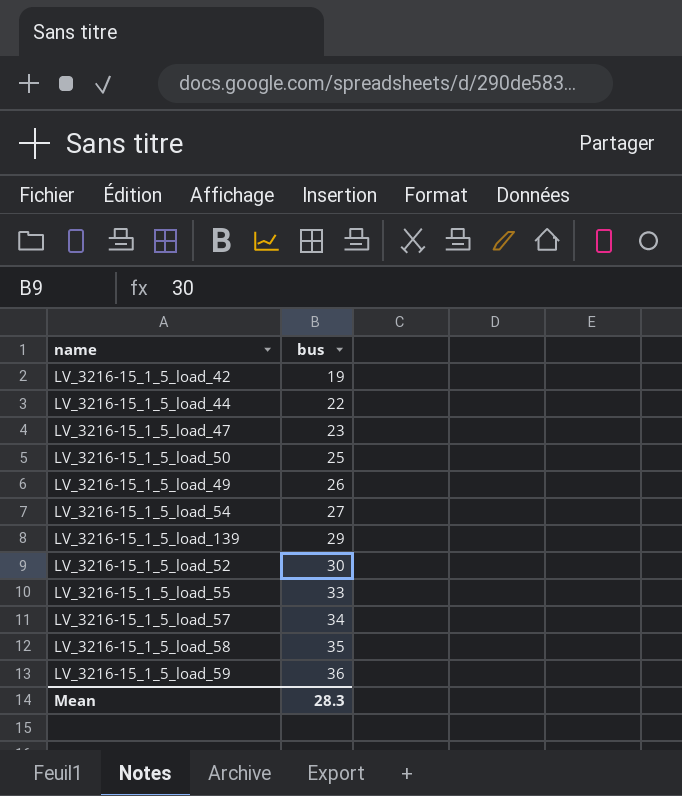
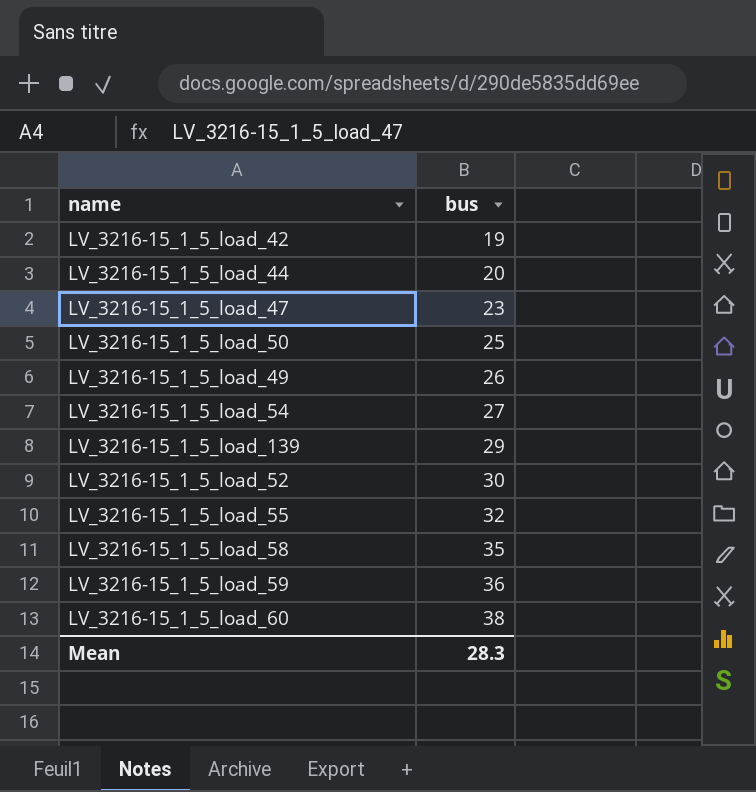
row LV_3216-15_1_5_load_57: 34 -> none
LV_3216-15_1_5_load_44 | bus: 22 -> 20
LV_3216-15_1_5_load_55 | bus: 33 -> 32
row LV_3216-15_1_5_load_60: none -> 38

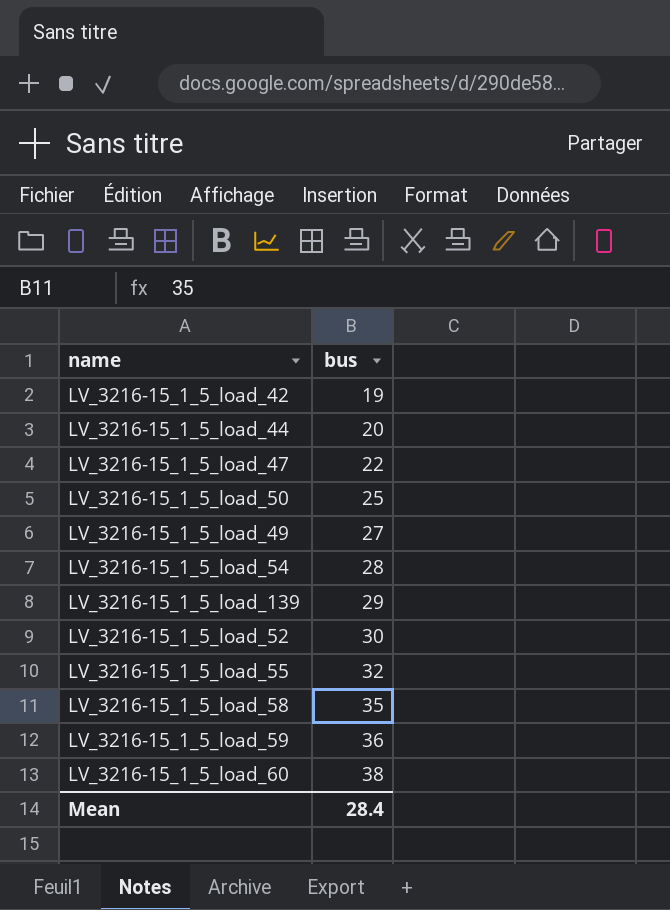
LV_3216-15_1_5_load_47 | bus: 23 -> 22
LV_3216-15_1_5_load_49 | bus: 26 -> 27
LV_3216-15_1_5_load_54 | bus: 27 -> 28
Mean | bus: 28.3 -> 28.4

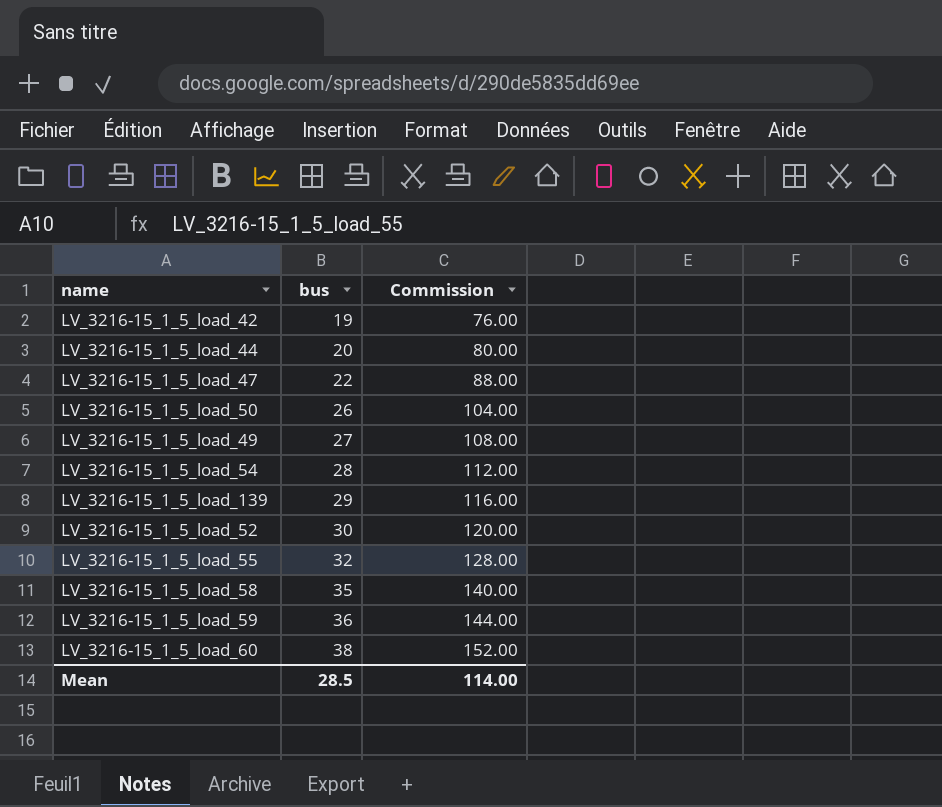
column Commission | formula: none -> [bus] * 4
LV_3216-15_1_5_load_50 | bus: 25 -> 26
Mean | bus: 28.4 -> 28.5

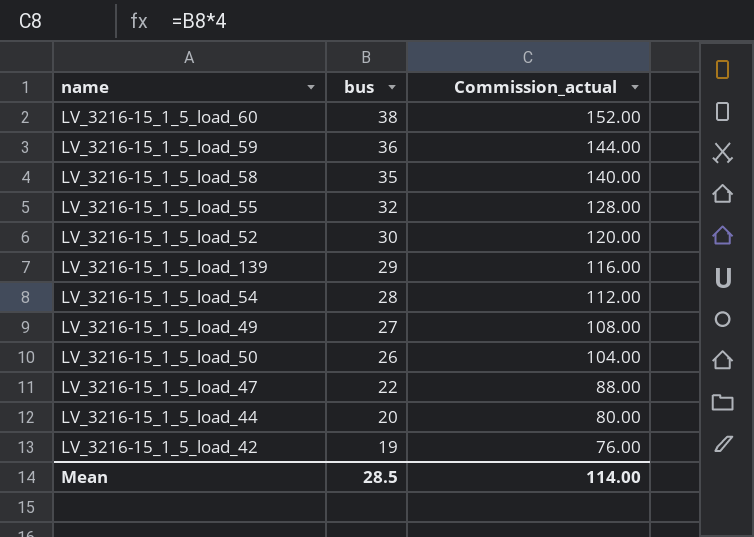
row order: bus ascending -> bus descending
column name: Commission -> Commission_actual

